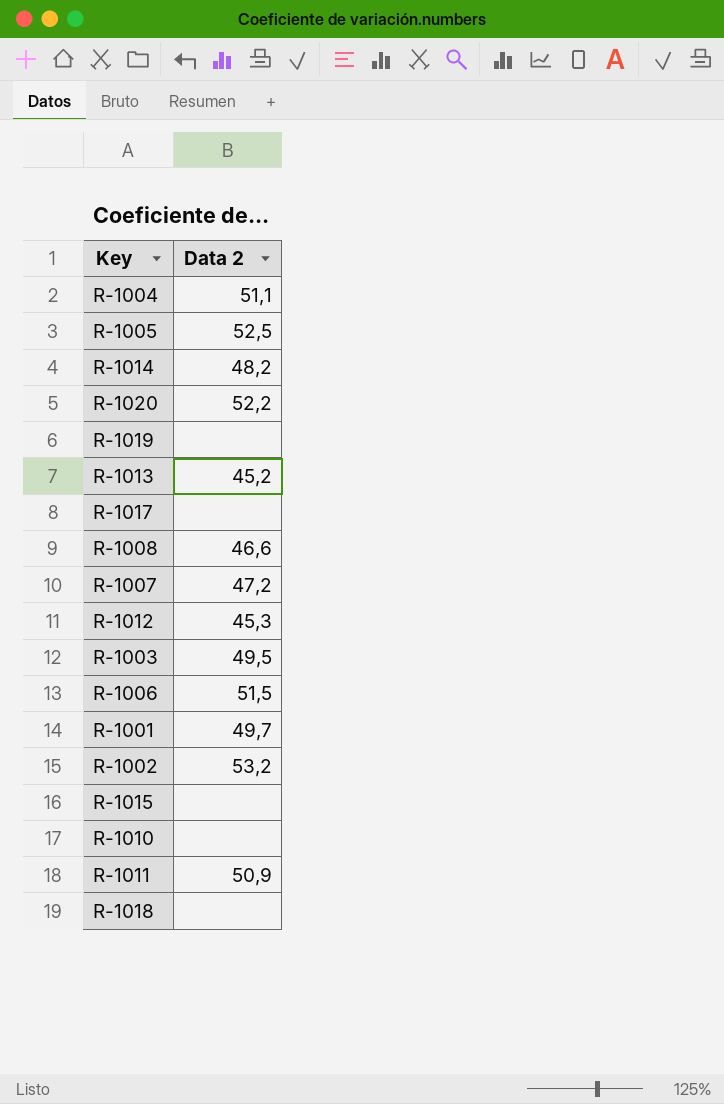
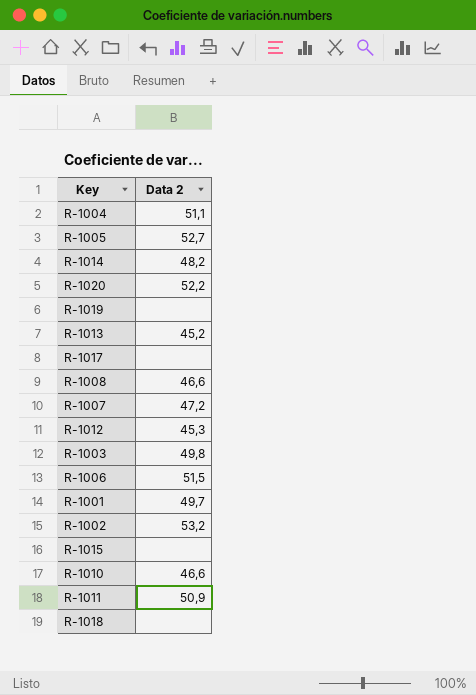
R-1005 | Data 2: 52,5 -> 52,7
R-1003 | Data 2: 49,5 -> 49,8
R-1010 | Data 2: none -> 46,6

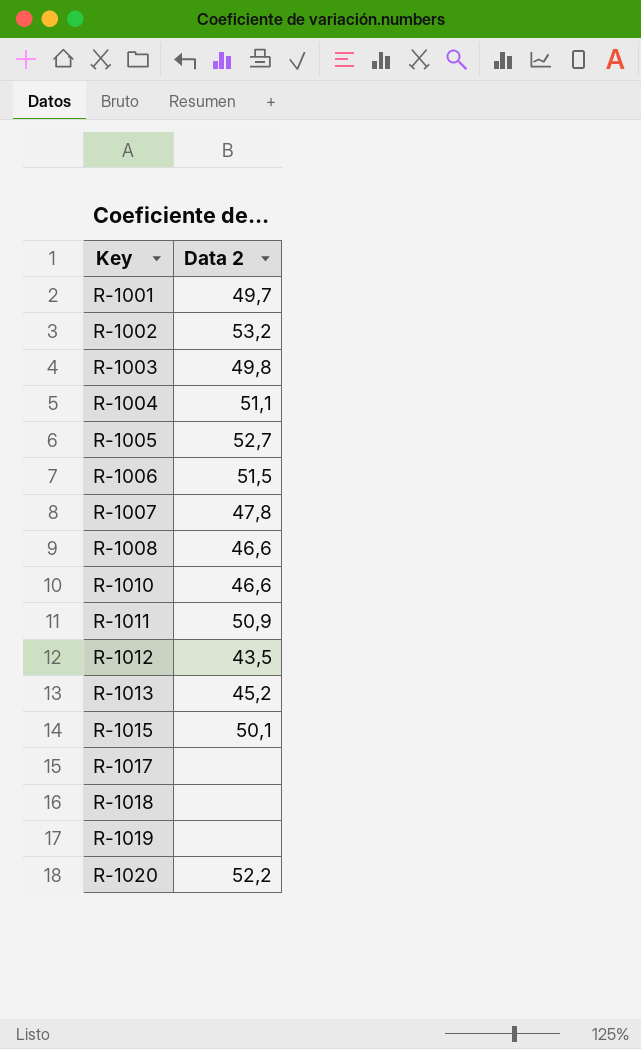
row order: none -> Key ascending
row R-1014: 48,2 -> none
R-1007 | Data 2: 47,2 -> 47,8
R-1012 | Data 2: 45,3 -> 43,5
R-1015 | Data 2: none -> 50,1

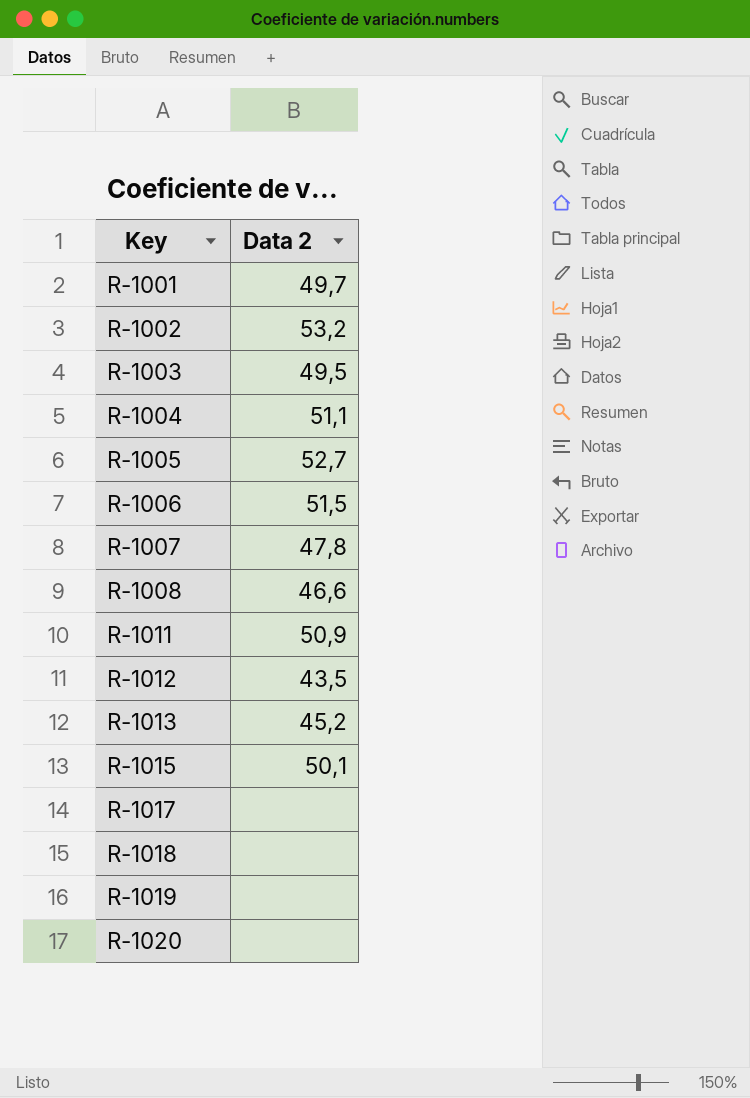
row R-1010: 46,6 -> none
R-1003 | Data 2: 49,8 -> 49,5
R-1020 | Data 2: 52,2 -> none

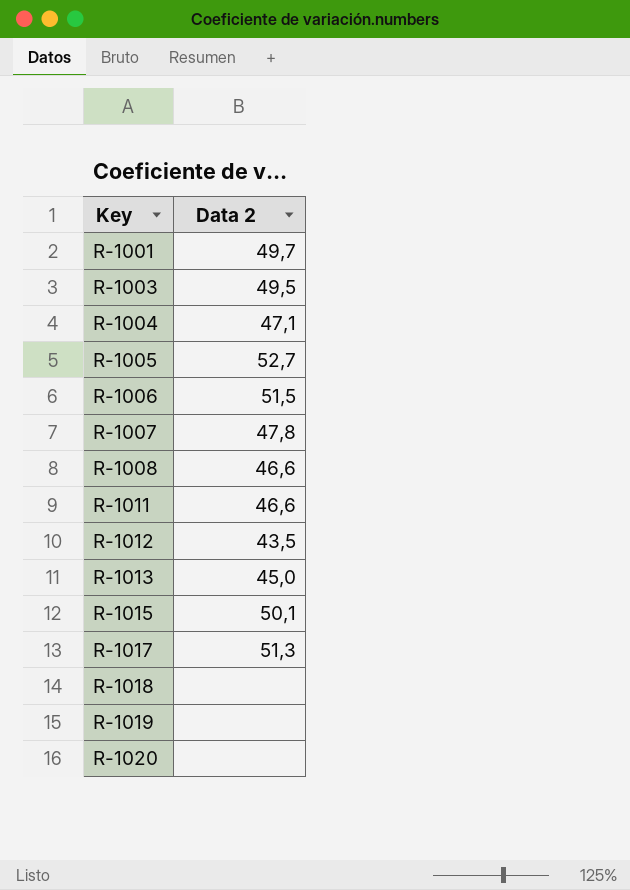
row R-1002: 53,2 -> none
R-1004 | Data 2: 51,1 -> 47,1
R-1011 | Data 2: 50,9 -> 46,6
R-1013 | Data 2: 45,2 -> 45,0
R-1017 | Data 2: none -> 51,3

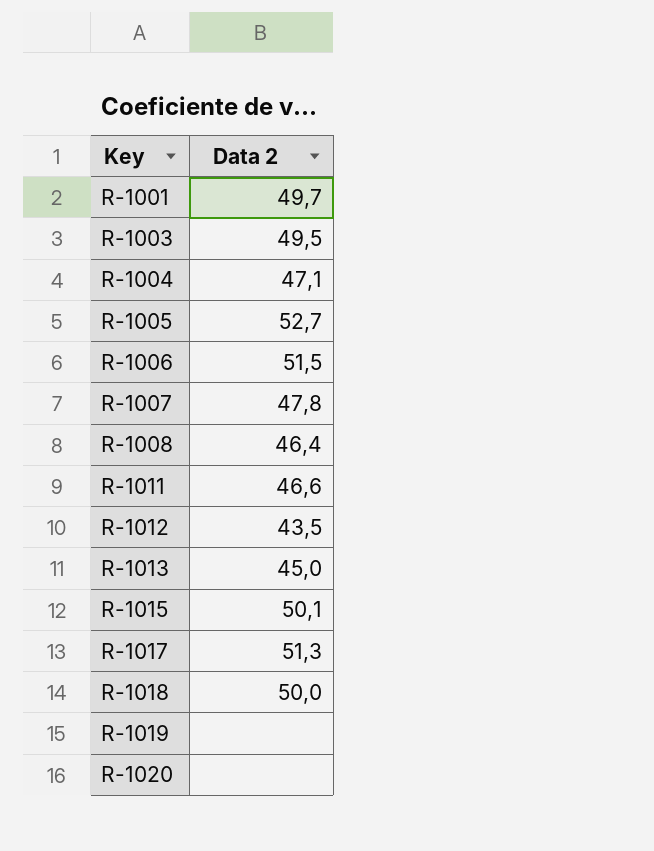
R-1008 | Data 2: 46,6 -> 46,4
R-1018 | Data 2: none -> 50,0

